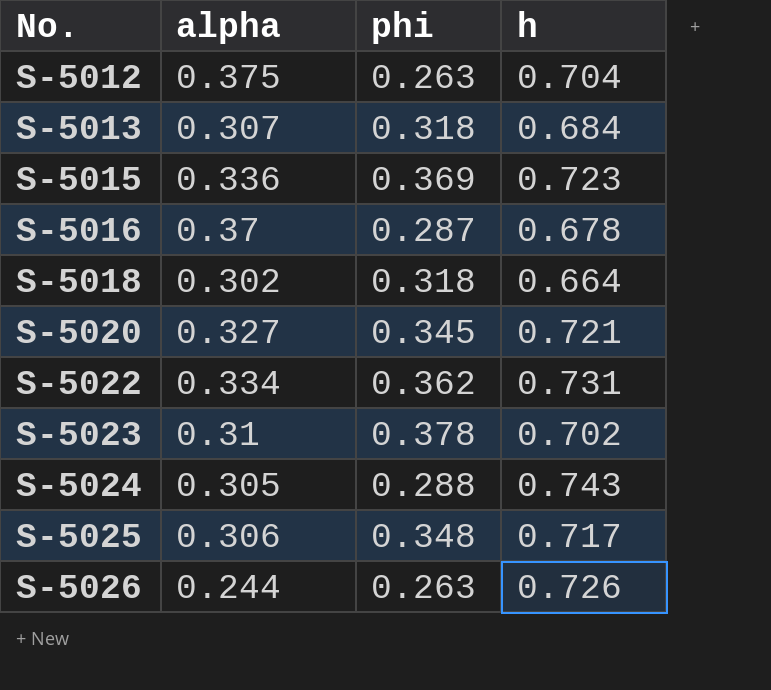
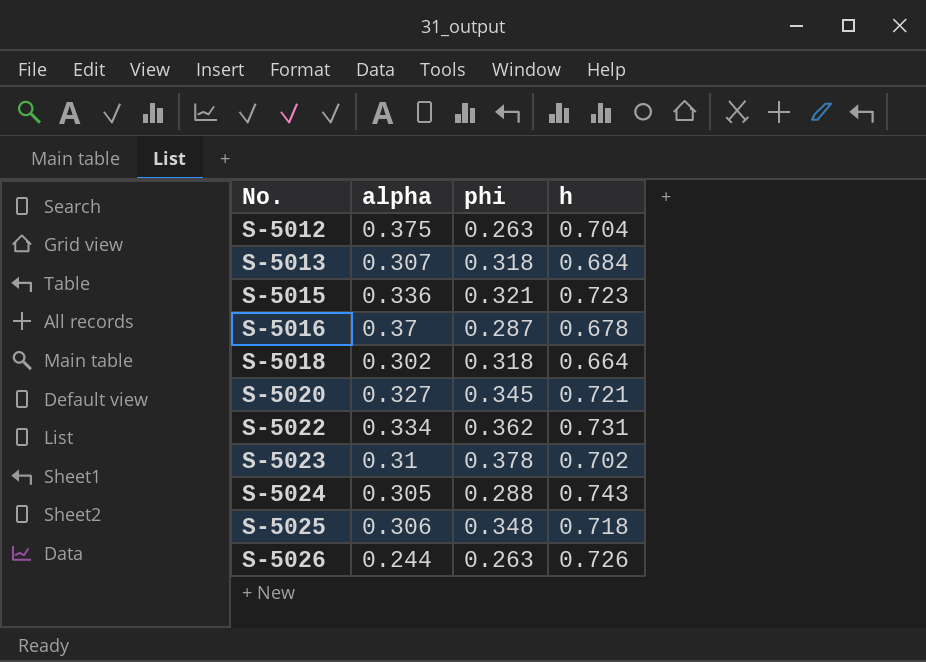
S-5015 | phi: 0.369 -> 0.321
S-5025 | h: 0.717 -> 0.718

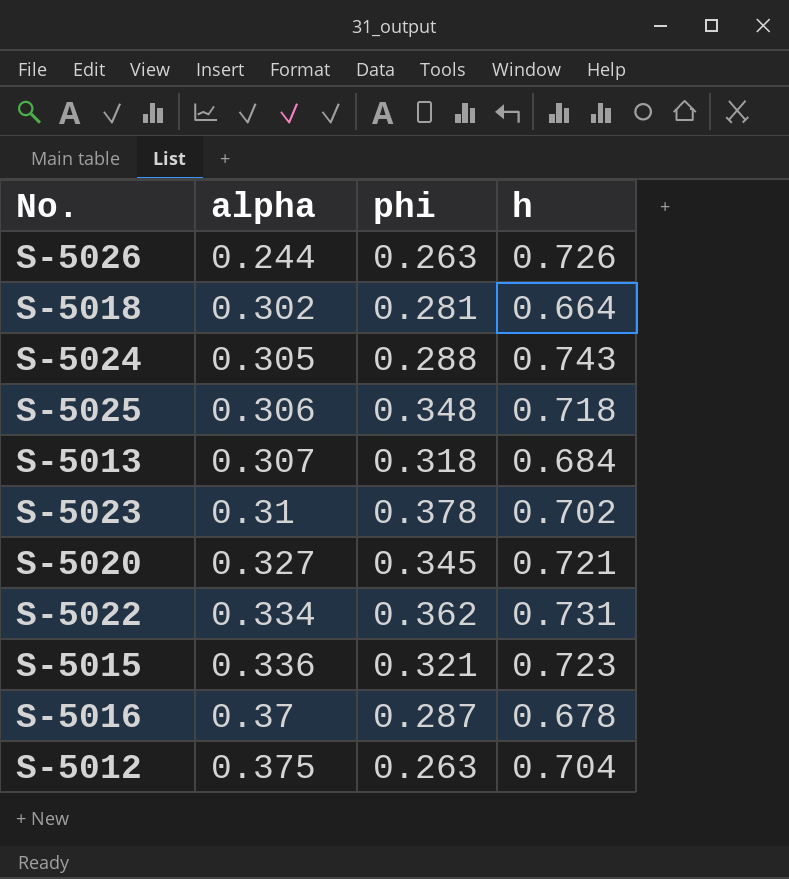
row order: No. ascending -> alpha ascending
S-5018 | phi: 0.318 -> 0.281

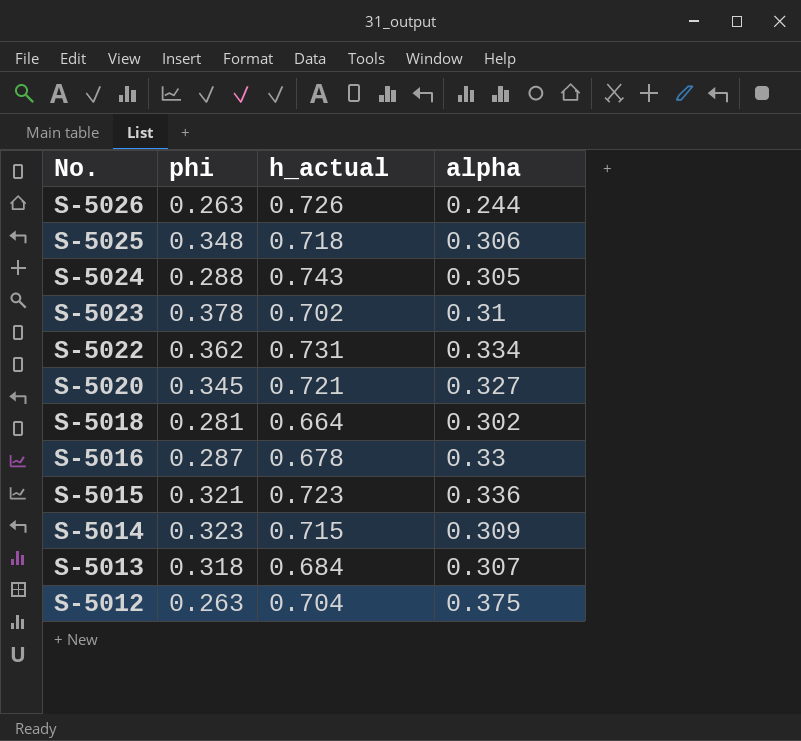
row order: alpha ascending -> No. descending
column name: h -> h_actual
column alpha | position: 2 -> 4
S-5016 | alpha: 0.37 -> 0.33
row S-5014: none -> 0.323 | 0.715 | 0.309

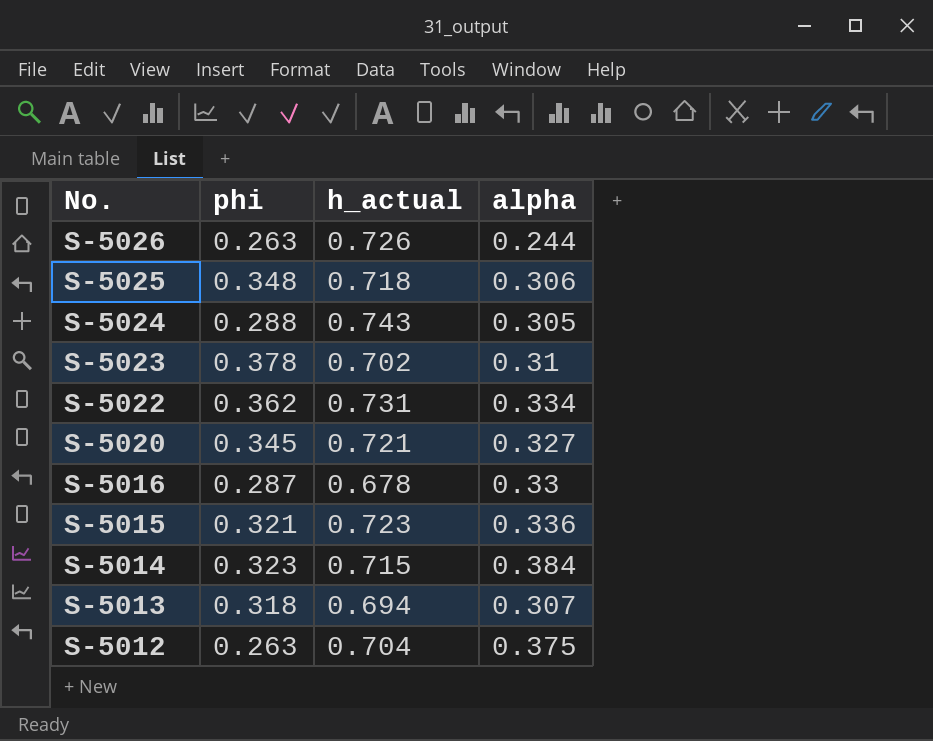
row S-5018: 0.281 | 0.664 | 0.302 -> none
S-5014 | alpha: 0.309 -> 0.384
S-5013 | h_actual: 0.684 -> 0.694

